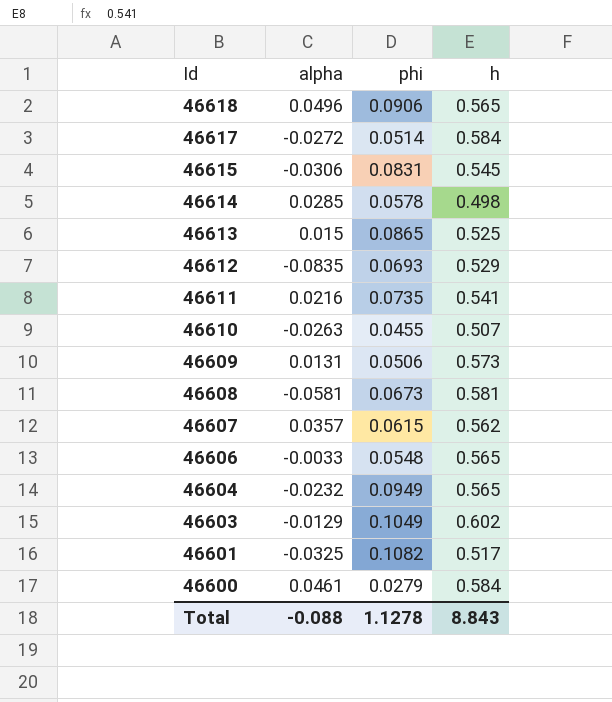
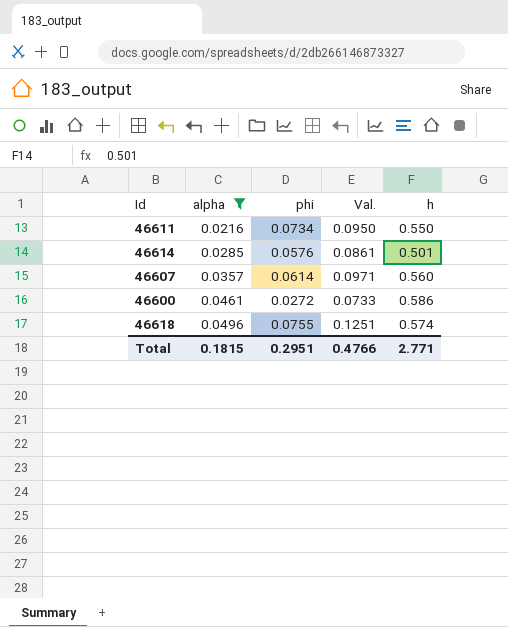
filter: none -> alpha >= 0.0216
row order: Id descending -> alpha ascending
column Val. | formula: none -> [alpha] + [phi]
46611 | phi: 0.0735 -> 0.0734
46611 | h: 0.541 -> 0.550
46614 | phi: 0.0578 -> 0.0576
46614 | h: 0.498 -> 0.501
46607 | phi: 0.0615 -> 0.0614
46607 | h: 0.562 -> 0.560
46600 | phi: 0.0279 -> 0.0272
46600 | h: 0.584 -> 0.586
46618 | phi: 0.0906 -> 0.0755
46618 | h: 0.565 -> 0.574
Total | alpha: -0.088 -> 0.1815
Total | phi: 1.1278 -> 0.2951
Total | h: 8.843 -> 2.771

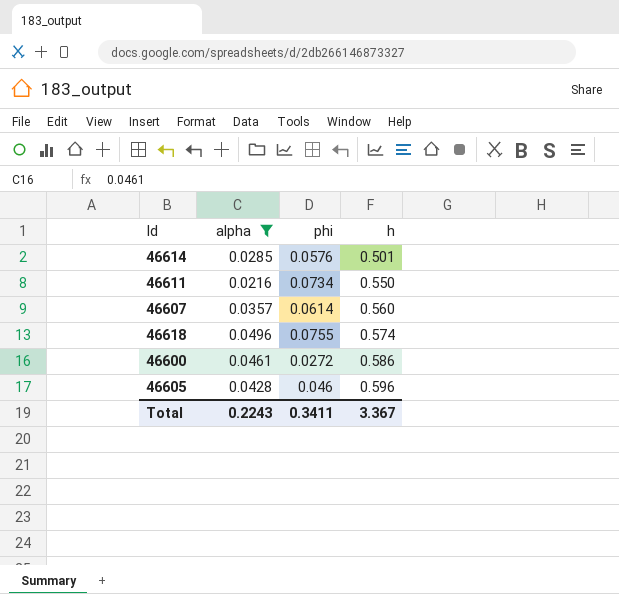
row order: alpha ascending -> h ascending
column Val. | formula: [alpha] + [phi] -> none
row 46605: none -> 0.0428 | 0.046 | 0.596
Total | alpha: 0.1815 -> 0.2243
Total | phi: 0.2951 -> 0.3411
Total | h: 2.771 -> 3.367

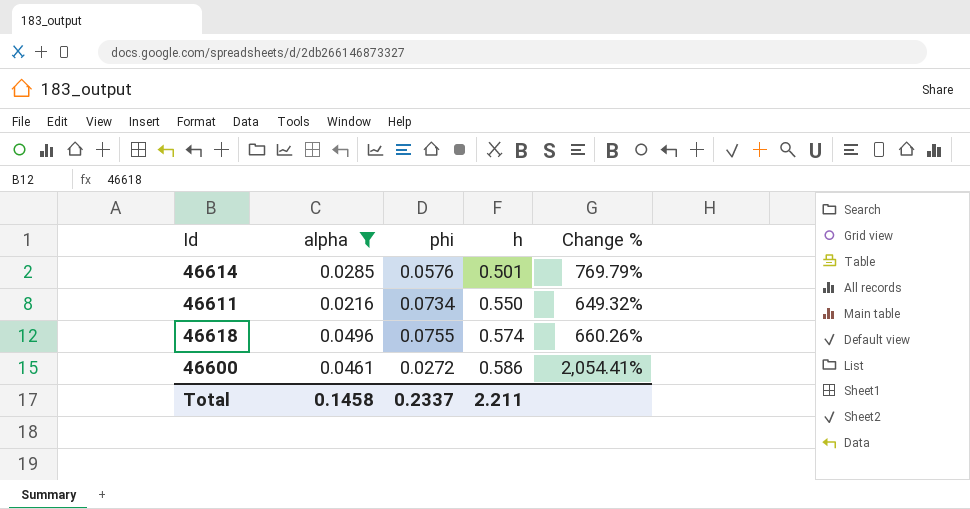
column Change % | formula: none -> ([h] - [phi]) / [phi]
row 46607: 0.0357 | 0.0614 | 0.560 -> none
row 46605: 0.0428 | 0.046 | 0.596 -> none
Total | alpha: 0.2243 -> 0.1458
Total | phi: 0.3411 -> 0.2337
Total | h: 3.367 -> 2.211

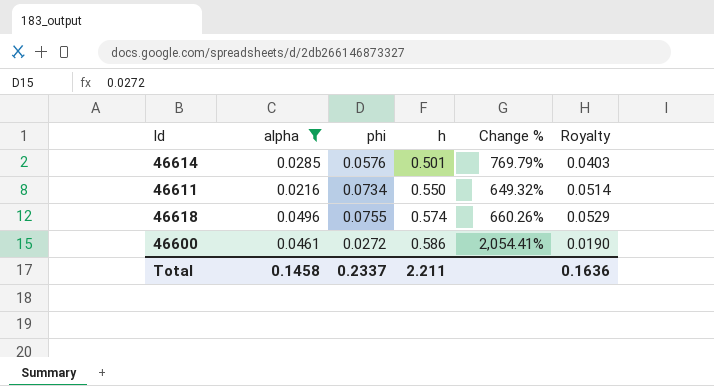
column Royalty | formula: none -> [phi] * 0.7

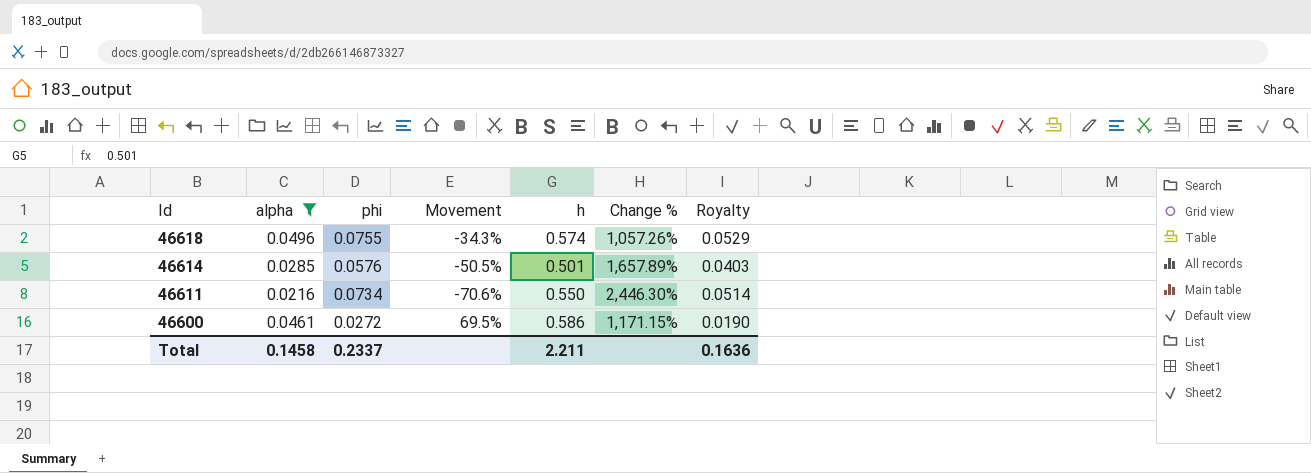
row order: h ascending -> Id descending
column Movement | formula: none -> ([alpha] - [phi]) / [phi]
column Change % | formula: ([h] - [phi]) / [phi] -> ([h] - [alpha]) / [alpha]

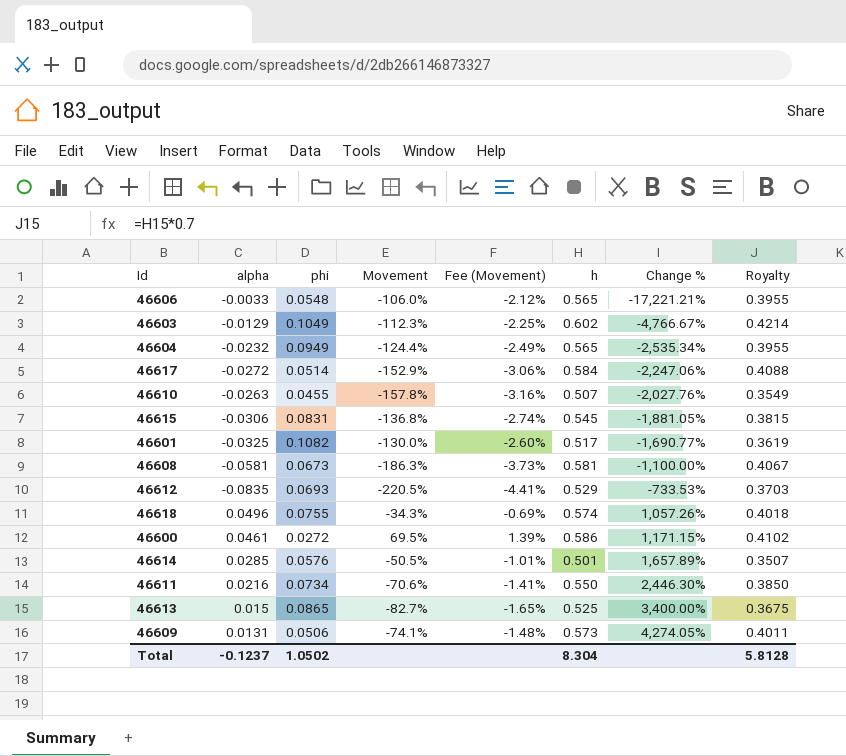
filter: alpha >= 0.0216 -> none
row order: Id descending -> Change % ascending
column Fee (Movement) | formula: none -> [Movement] * 0.02
column Royalty | formula: [phi] * 0.7 -> [h] * 0.7
Total | alpha: 0.1458 -> -0.1237
Total | phi: 0.2337 -> 1.0502
Total | h: 2.211 -> 8.304
Total | Royalty: 0.1636 -> 5.8128

